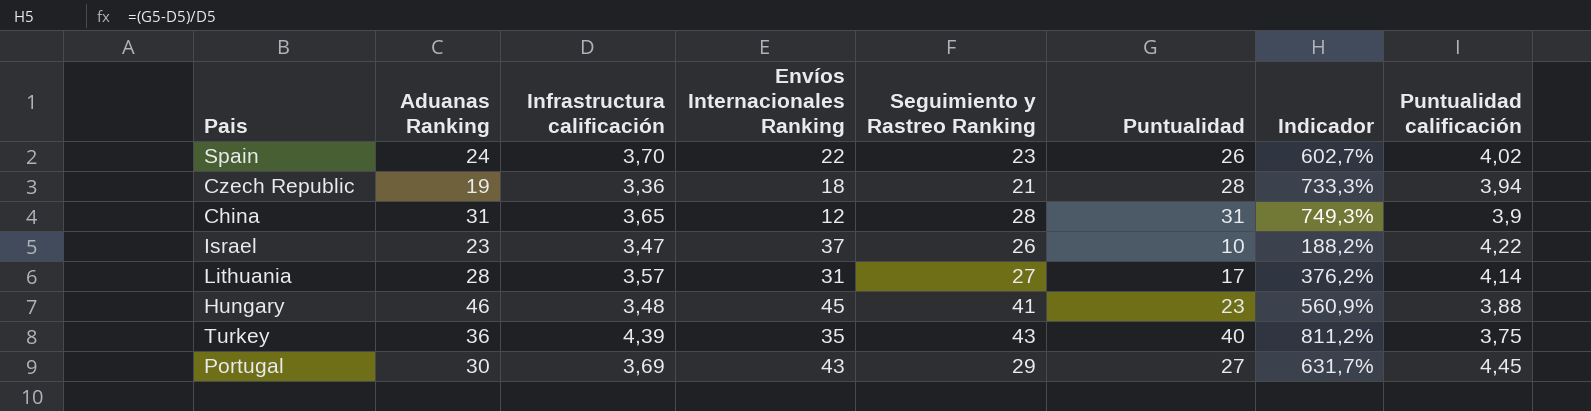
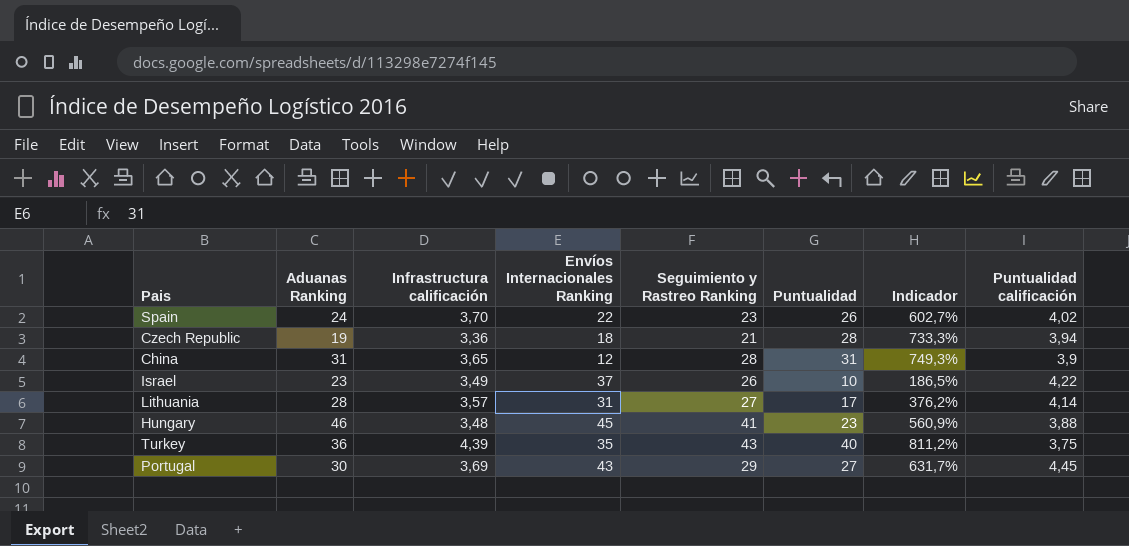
Israel | Infrastructura calificación: 3,47 -> 3,49
Israel | Indicador: 188,2% -> 186,5%

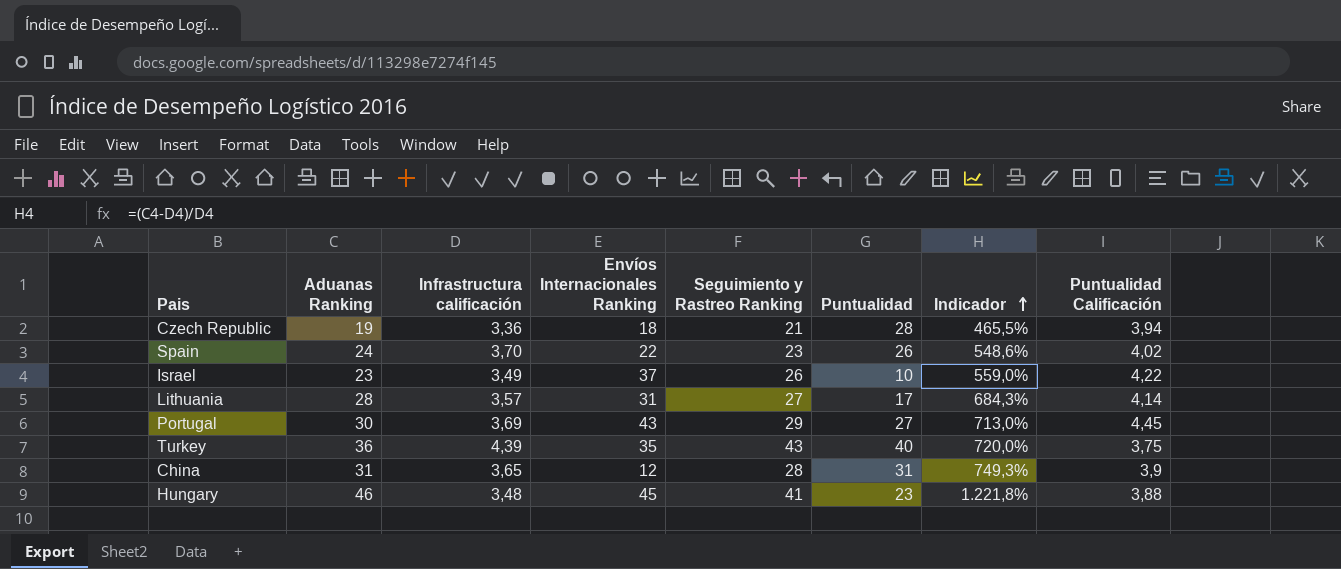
row order: none -> Indicador ascending
column Indicador | formula: ([Puntualidad] - [Infrastructura calificación]) / [Infrastructura calificación] -> ([Aduanas Ranking] - [Infrastructura calificación]) / [Infrastructura calificación]
column name: Puntualidad calificación -> Puntualidad Calificación

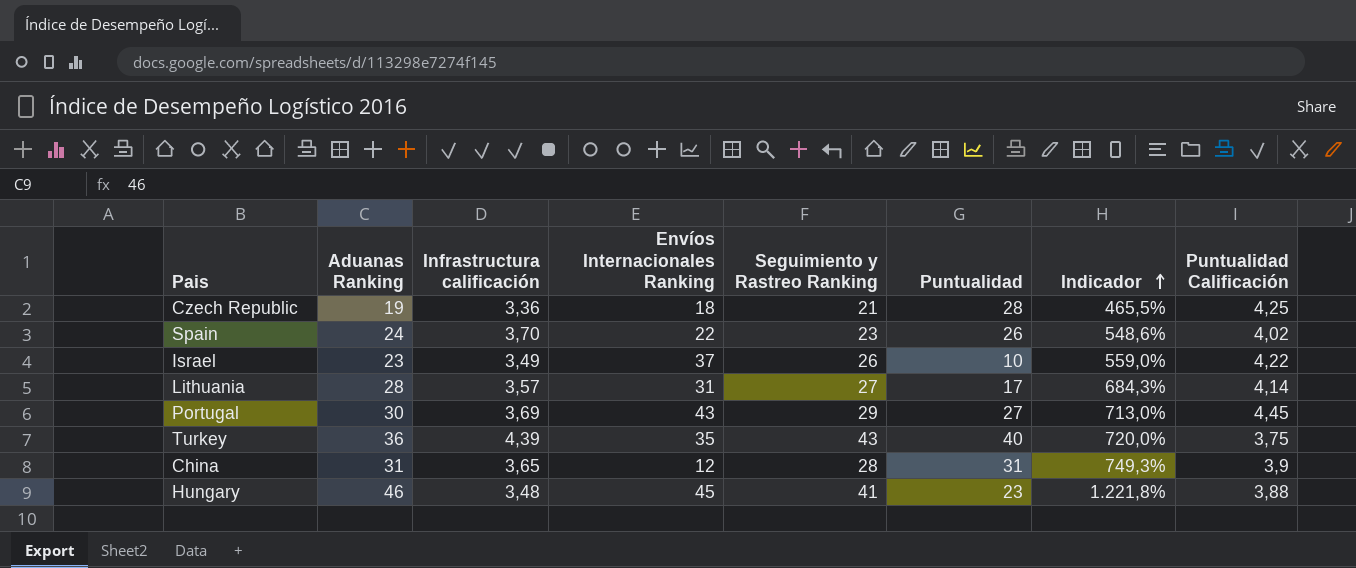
Czech Republic | Puntualidad Calificación: 3,94 -> 4,25

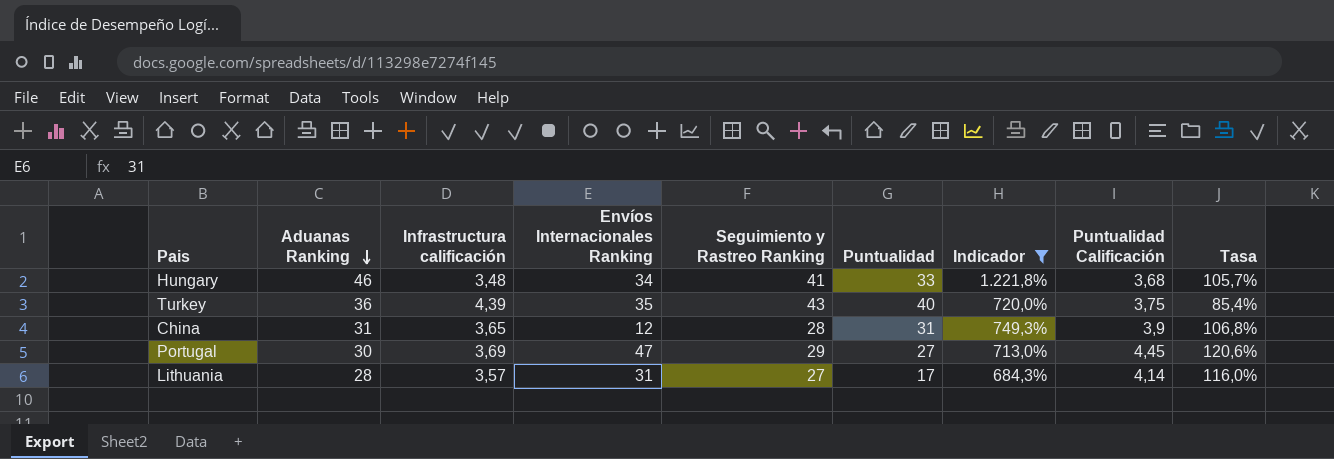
filter: none -> Indicador >= 684,3%
row order: Indicador ascending -> Aduanas Ranking descending
column Tasa | formula: none -> [Puntualidad Calificación] / [Infrastructura calificación]
Hungary | Envíos Internacionales Ranking: 45 -> 34
Hungary | Puntualidad: 23 -> 33
Hungary | Puntualidad Calificación: 3,88 -> 3,68
Portugal | Envíos Internacionales Ranking: 43 -> 47

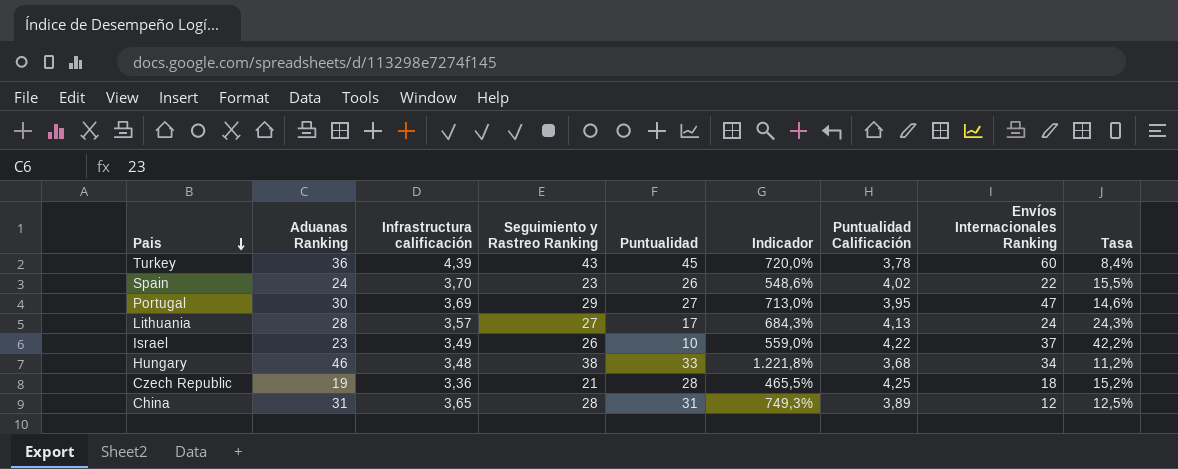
filter: Indicador >= 684,3% -> none
row order: Aduanas Ranking descending -> Pais descending
column Envíos Internacionales Ranking | position: 4 -> 8
column Tasa | formula: [Puntualidad Calificación] / [Infrastructura calificación] -> [Puntualidad Calificación] / [Puntualidad]
Turkey | Puntualidad: 40 -> 45
Turkey | Puntualidad Calificación: 3,75 -> 3,78
Turkey | Envíos Internacionales Ranking: 35 -> 60
Portugal | Puntualidad Calificación: 4,45 -> 3,95
Lithuania | Puntualidad Calificación: 4,14 -> 4,13
Lithuania | Envíos Internacionales Ranking: 31 -> 24
Hungary | Seguimiento y Rastreo Ranking: 41 -> 38
China | Puntualidad Calificación: 3,9 -> 3,89

